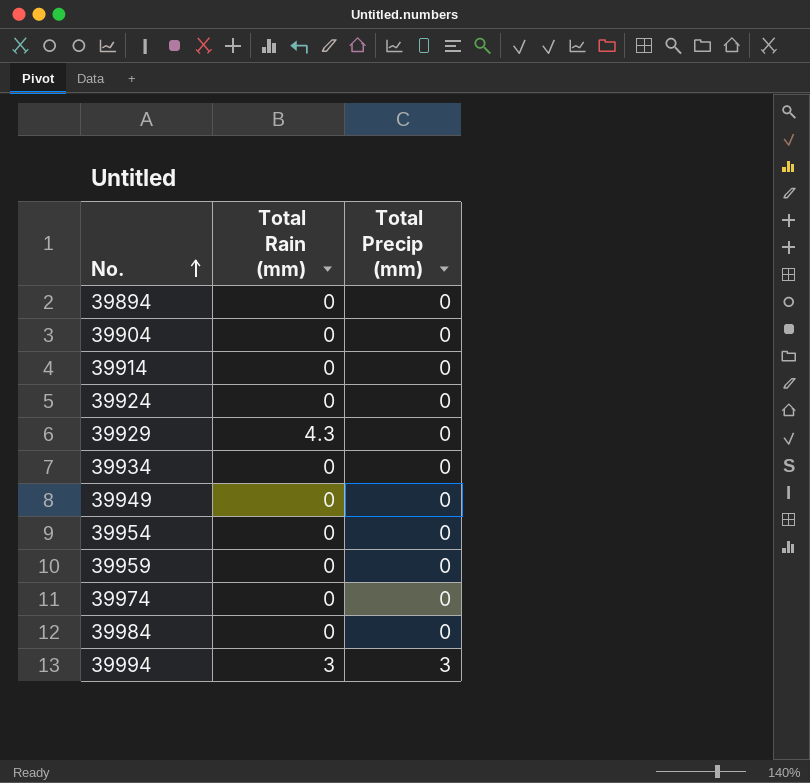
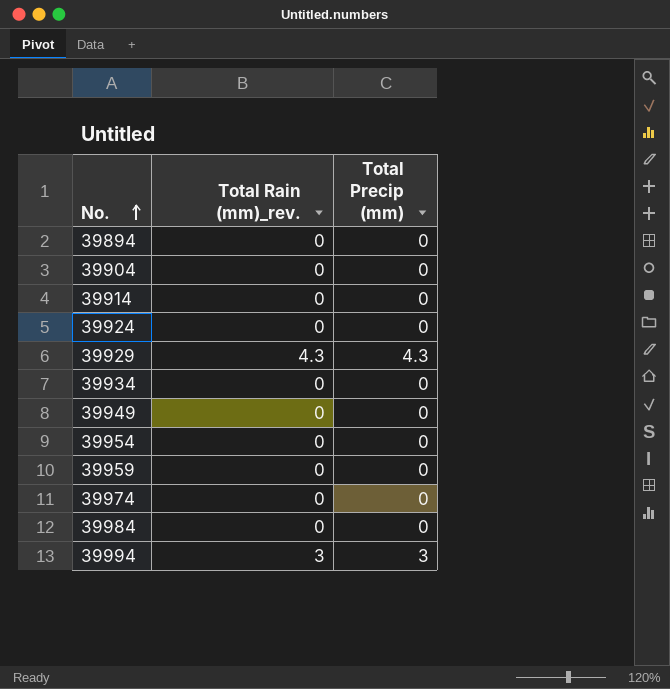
column name: Total Rain (mm) -> Total Rain (mm)_rev.
39929 | Total Precip (mm): 0 -> 4.3

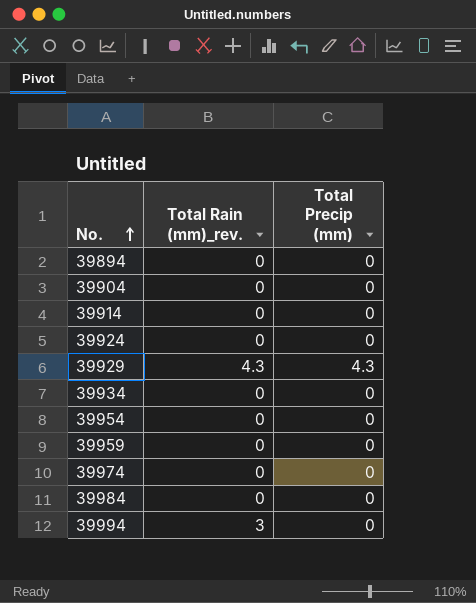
row 39949: 0 | 0 -> none
39994 | Total Precip (mm): 3 -> 0

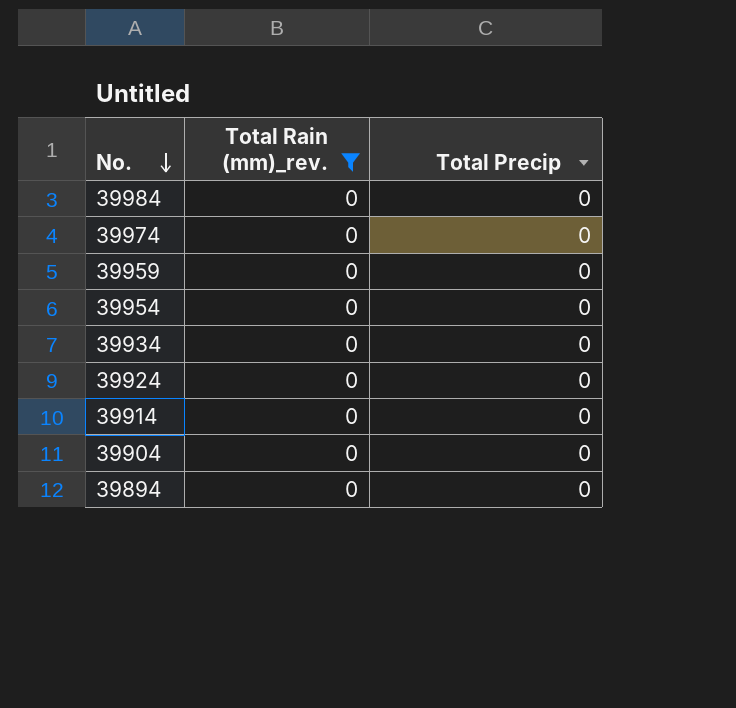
filter: none -> Total Rain (mm)_rev. = 0
row order: No. ascending -> No. descending
column name: Total Precip (mm) -> Total Precip

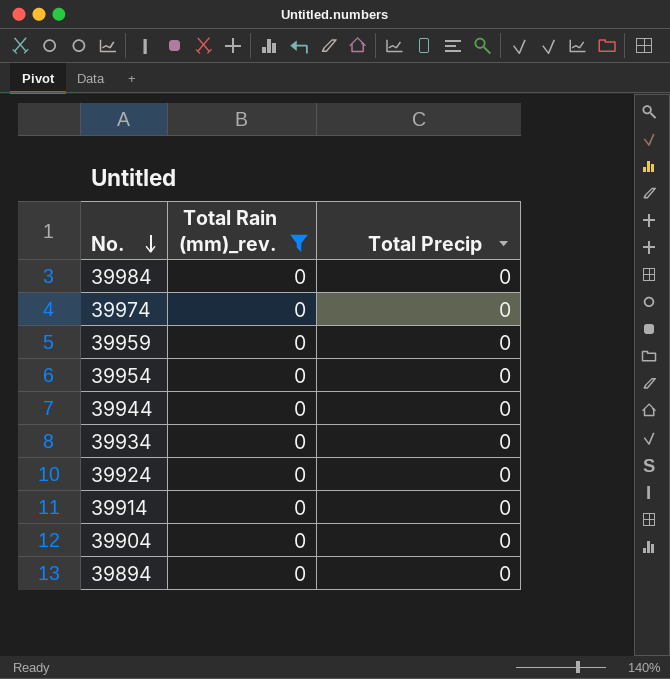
row 39944: none -> 0 | 0

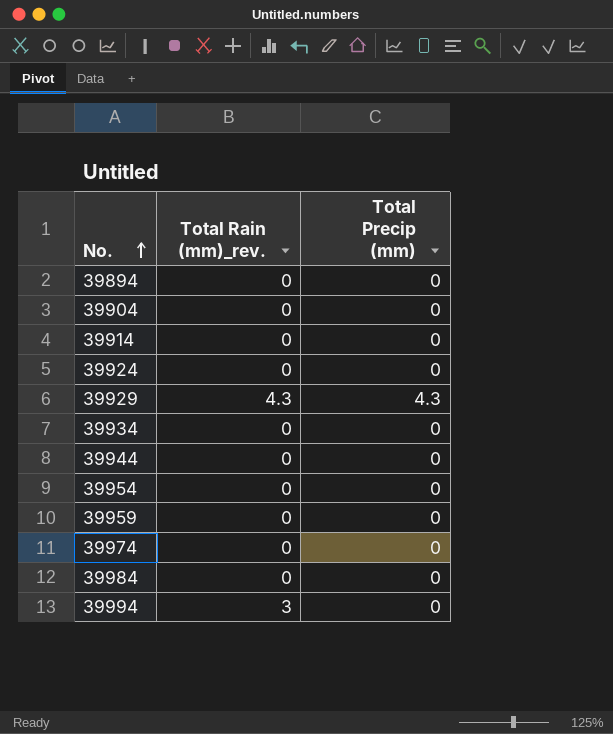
filter: Total Rain (mm)_rev. = 0 -> none
row order: No. descending -> No. ascending
column name: Total Precip -> Total Precip (mm)

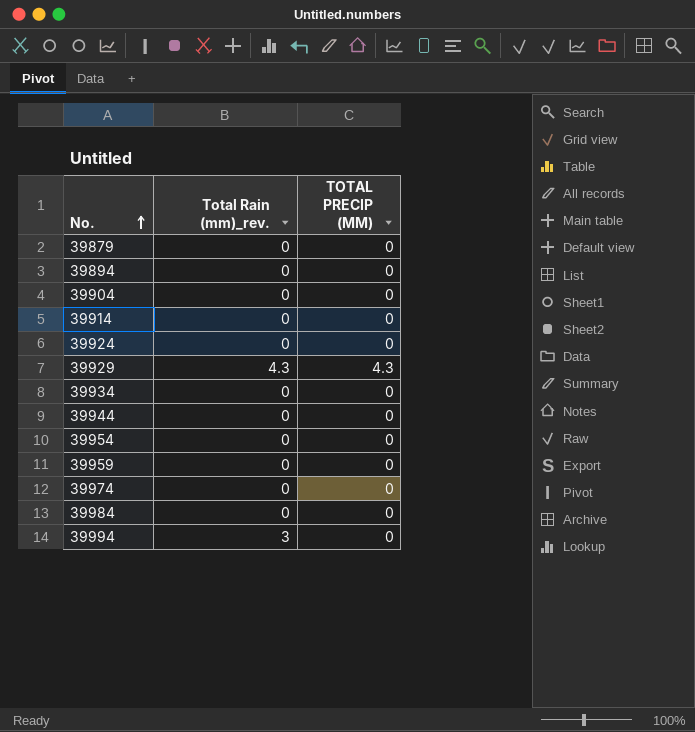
column name: Total Precip (mm) -> TOTAL PRECIP (MM)
row 39879: none -> 0 | 0

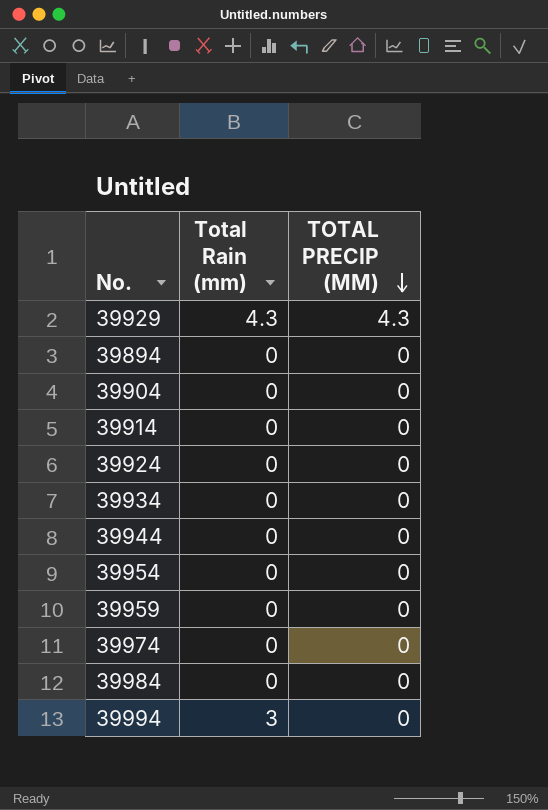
row order: No. ascending -> TOTAL PRECIP (MM) descending
column name: Total Rain (mm)_rev. -> Total Rain (mm)
row 39879: 0 | 0 -> none

